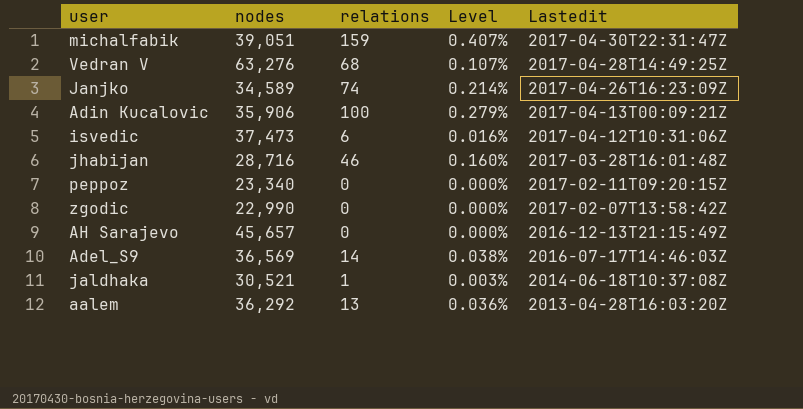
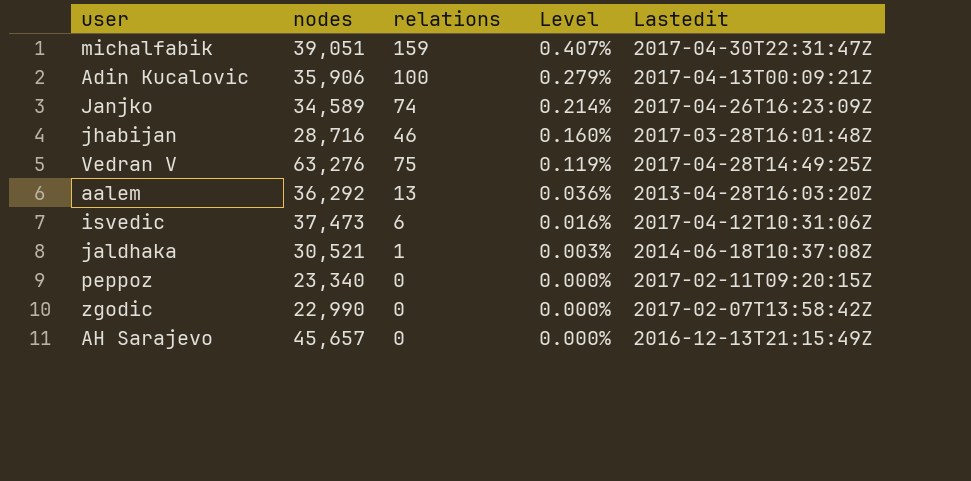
row order: Lastedit descending -> Level descending
row Adel_S9: 36,569 | 14 | 0.038% | 2016-07-17T14:46:03Z -> none
Vedran V | relations: 68 -> 75
Vedran V | Level: 0.107% -> 0.119%

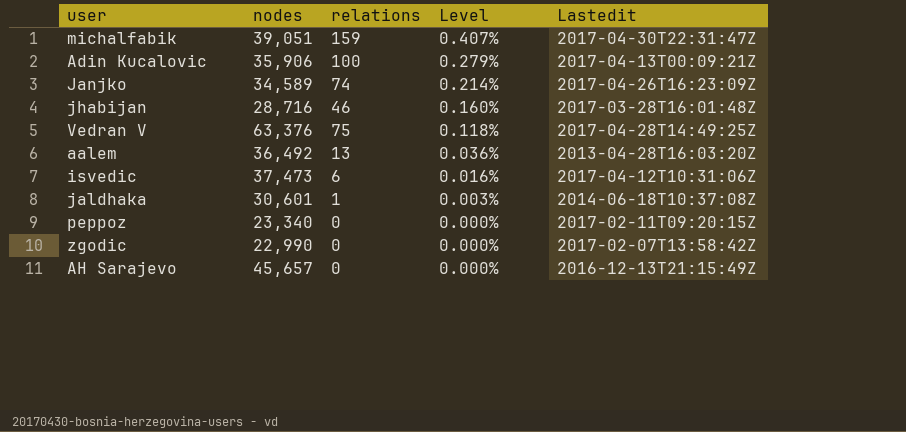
Vedran V | nodes: 63,276 -> 63,376
Vedran V | Level: 0.119% -> 0.118%
aalem | nodes: 36,292 -> 36,492
jaldhaka | nodes: 30,521 -> 30,601

